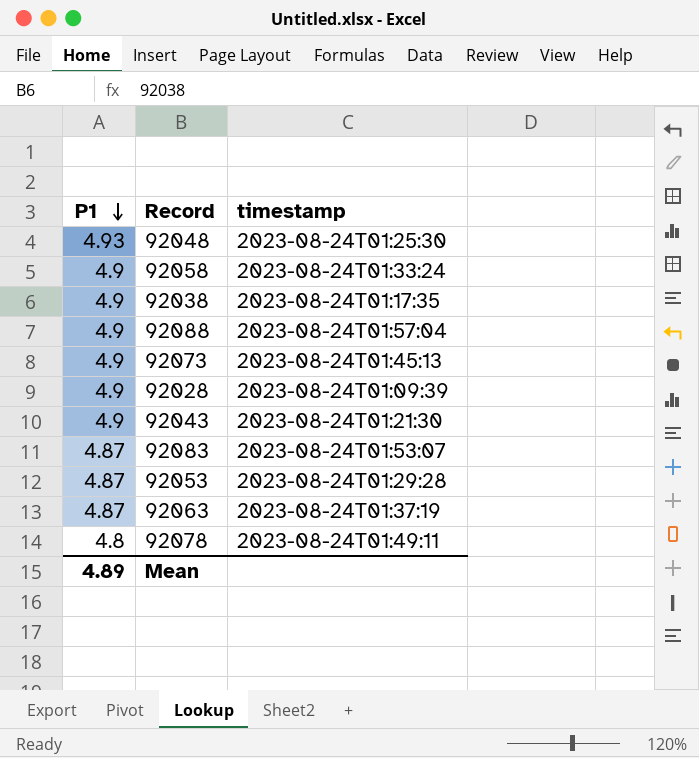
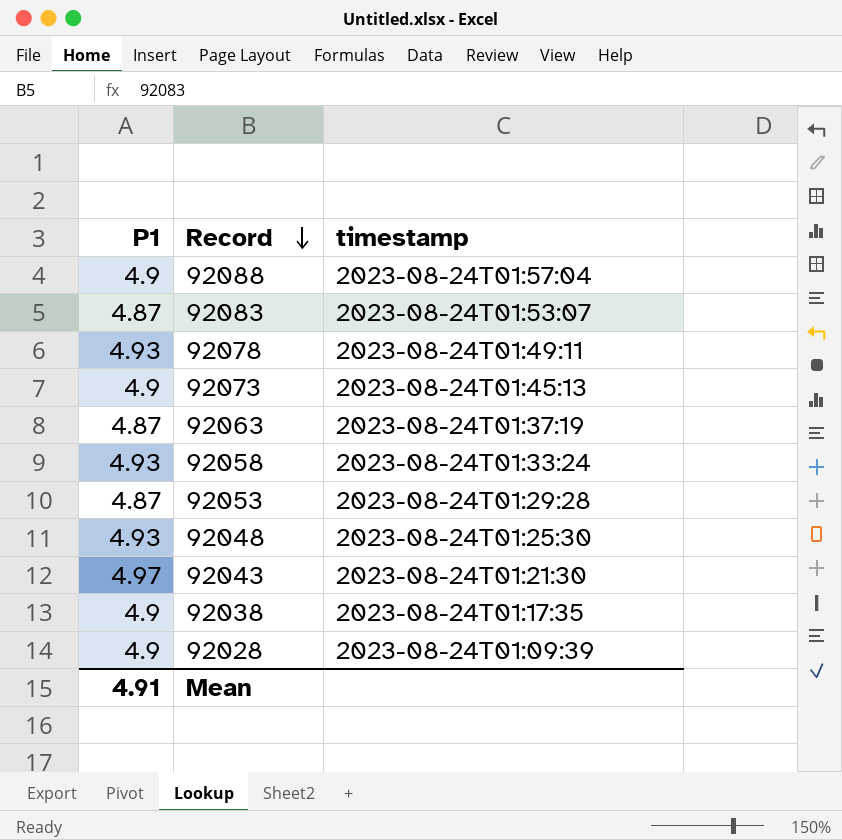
row order: P1 descending -> Record descending
92078 | P1: 4.8 -> 4.93
92058 | P1: 4.9 -> 4.93
92043 | P1: 4.9 -> 4.97
Mean | P1: 4.89 -> 4.91

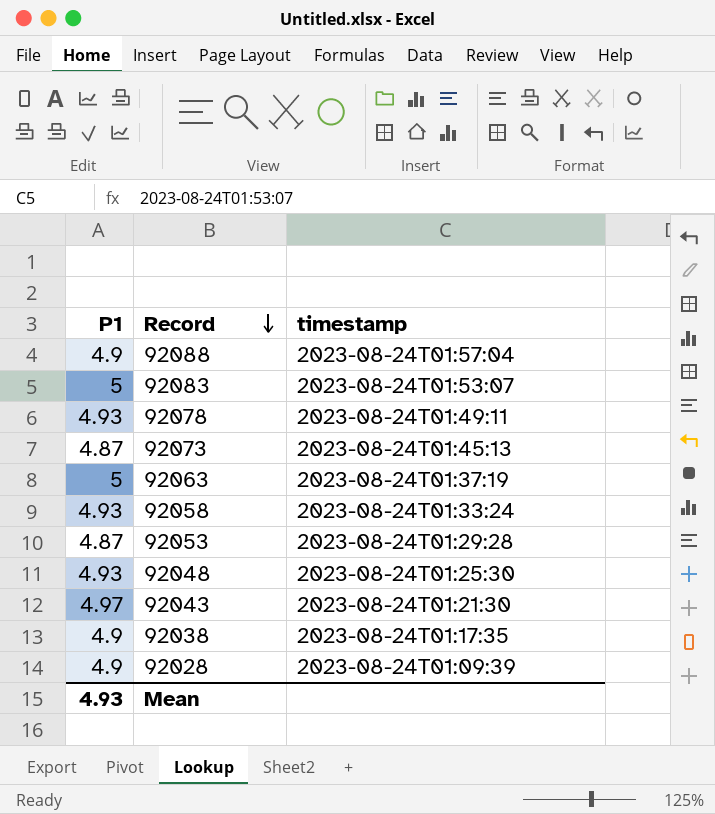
92083 | P1: 4.87 -> 5
92073 | P1: 4.9 -> 4.87
92063 | P1: 4.87 -> 5
Mean | P1: 4.91 -> 4.93

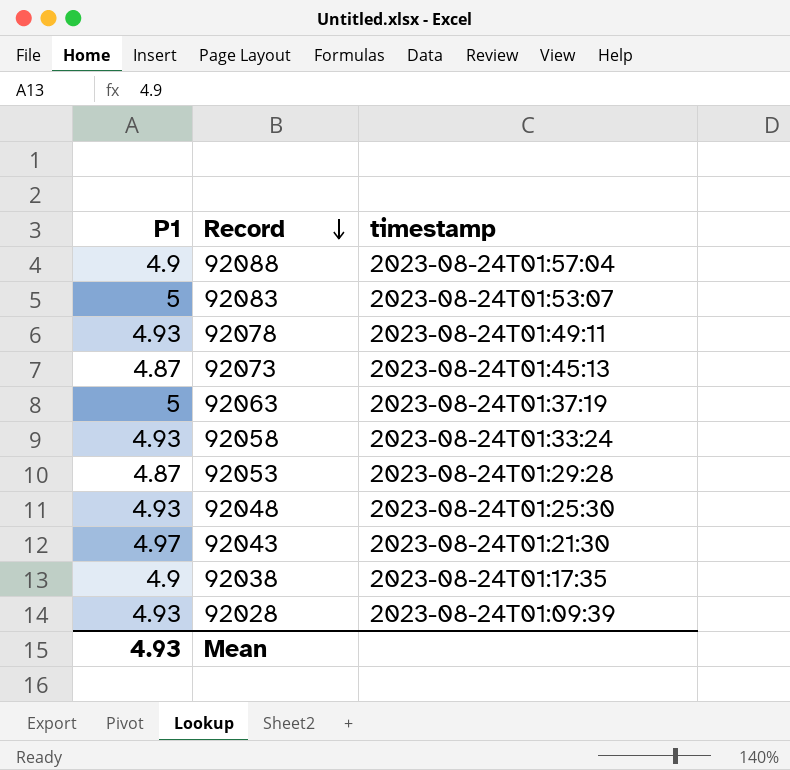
92028 | P1: 4.9 -> 4.93

